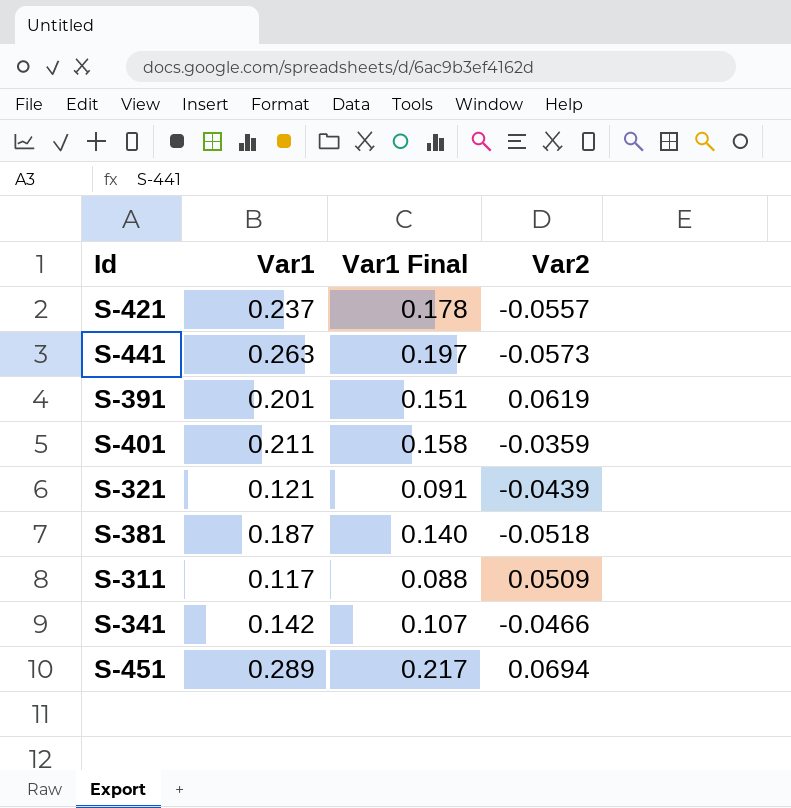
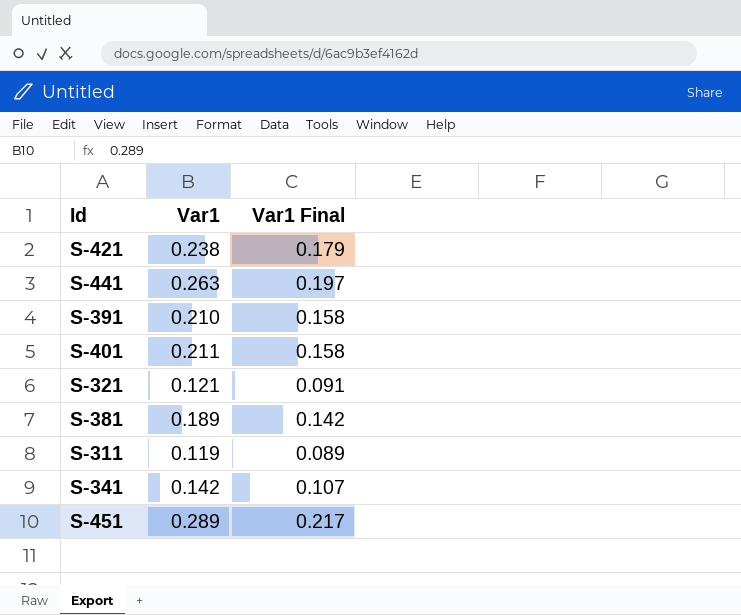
column Var2 | position: 4 -> none
S-421 | Var1: 0.237 -> 0.238
S-421 | Var1 Final: 0.178 -> 0.179
S-391 | Var1: 0.201 -> 0.210
S-391 | Var1 Final: 0.151 -> 0.158
S-381 | Var1: 0.187 -> 0.189
S-381 | Var1 Final: 0.140 -> 0.142
S-311 | Var1: 0.117 -> 0.119
S-311 | Var1 Final: 0.088 -> 0.089

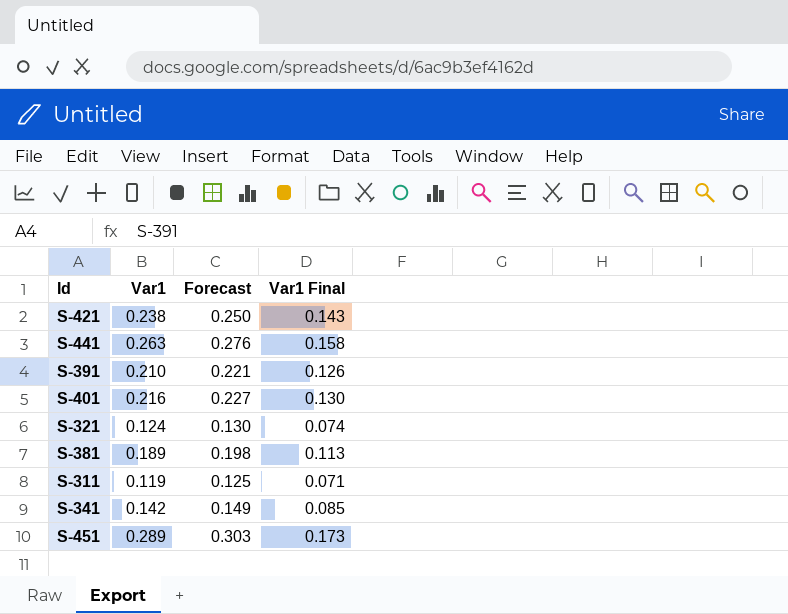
column Forecast | formula: none -> [Var1] * 1.05
column Var1 Final | formula: [Var1] * 0.75 -> [Var1] * 0.6
S-401 | Var1: 0.211 -> 0.216
S-321 | Var1: 0.121 -> 0.124

